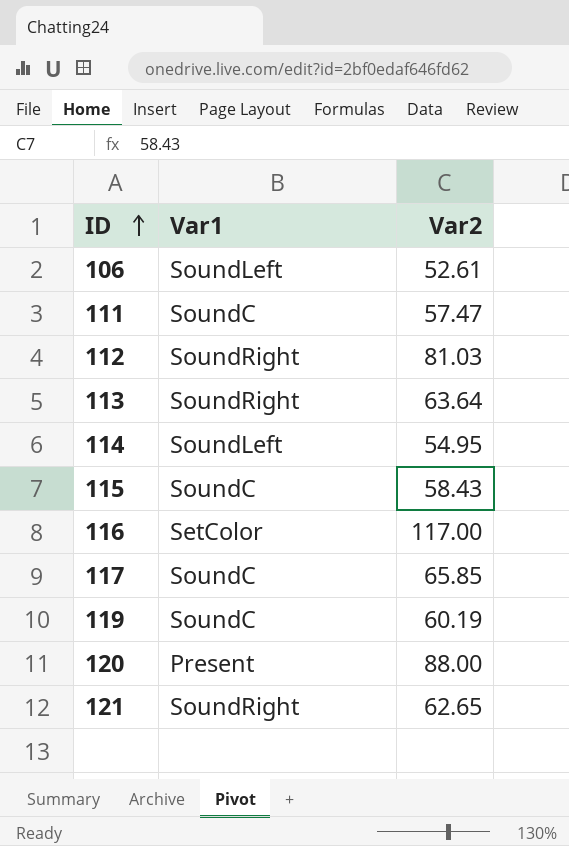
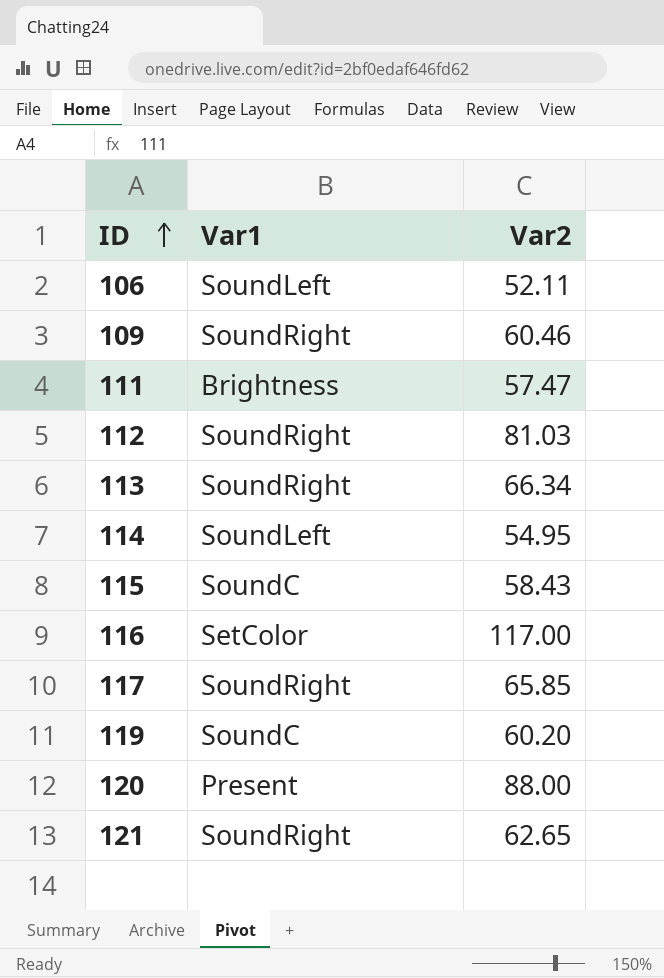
106 | Var2: 52.61 -> 52.11
row 109: none -> SoundRight | 60.46
111 | Var1: SoundC -> Brightness
113 | Var2: 63.64 -> 66.34
117 | Var1: SoundC -> SoundRight
119 | Var2: 60.19 -> 60.20

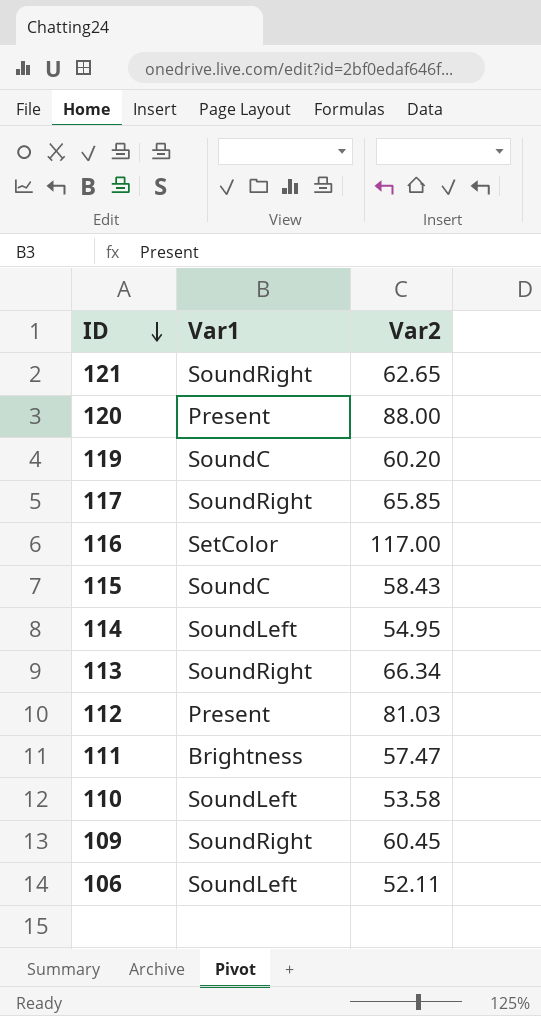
row order: ID ascending -> ID descending
112 | Var1: SoundRight -> Present
row 110: none -> SoundLeft | 53.58
109 | Var2: 60.46 -> 60.45

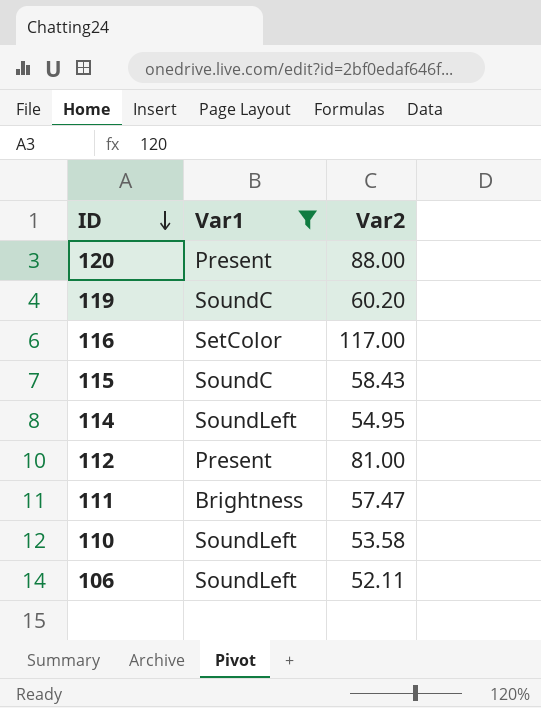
filter: none -> Var1 != SoundRight
112 | Var2: 81.03 -> 81.00

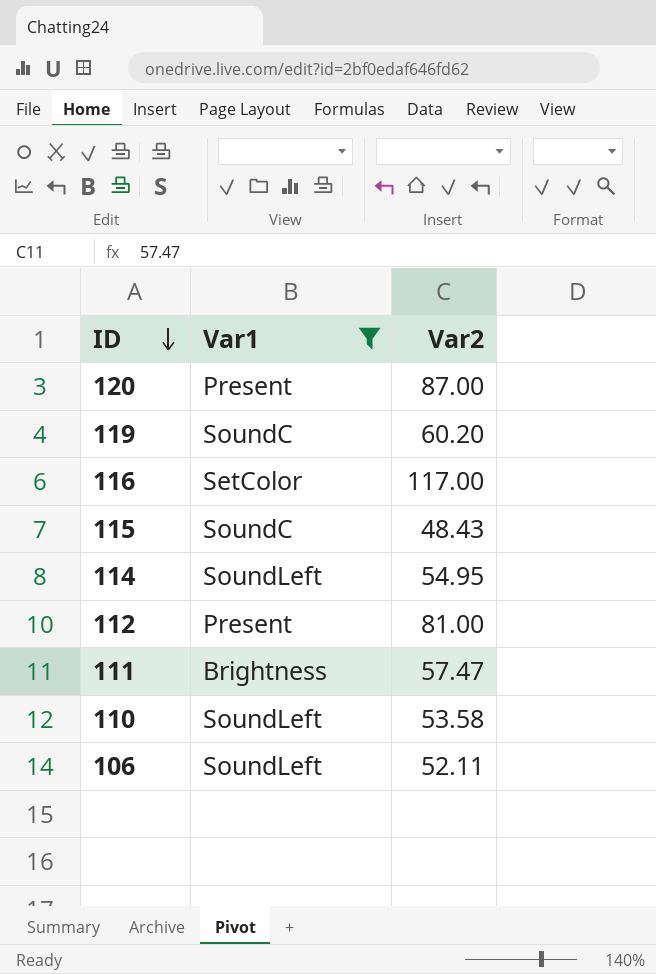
120 | Var2: 88.00 -> 87.00
115 | Var2: 58.43 -> 48.43

